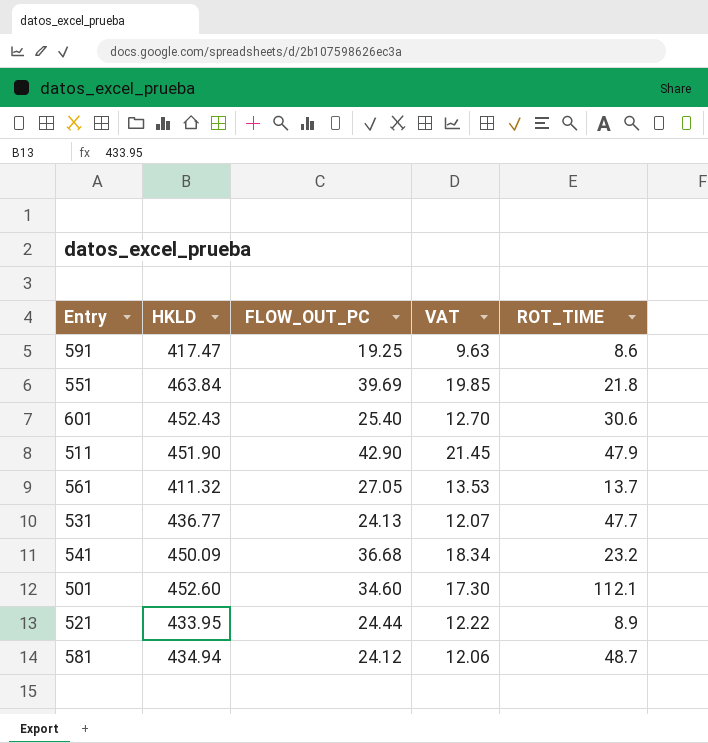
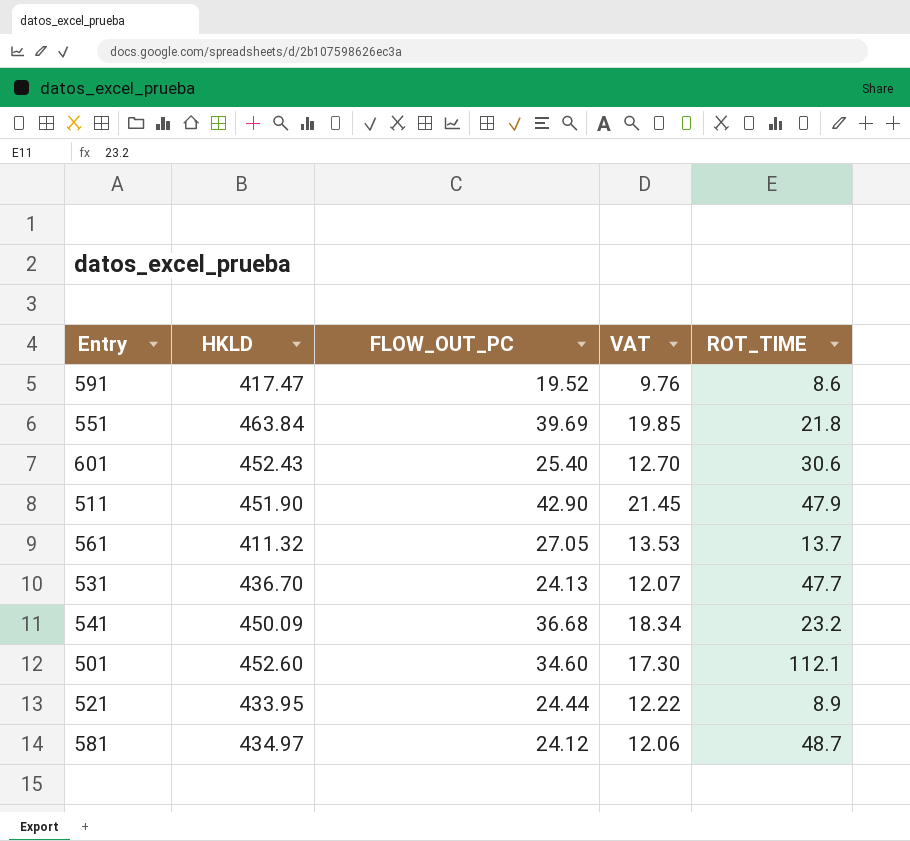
591 | FLOW_OUT_PC: 19.25 -> 19.52
591 | VAT: 9.63 -> 9.76
531 | HKLD: 436.77 -> 436.70
581 | HKLD: 434.94 -> 434.97

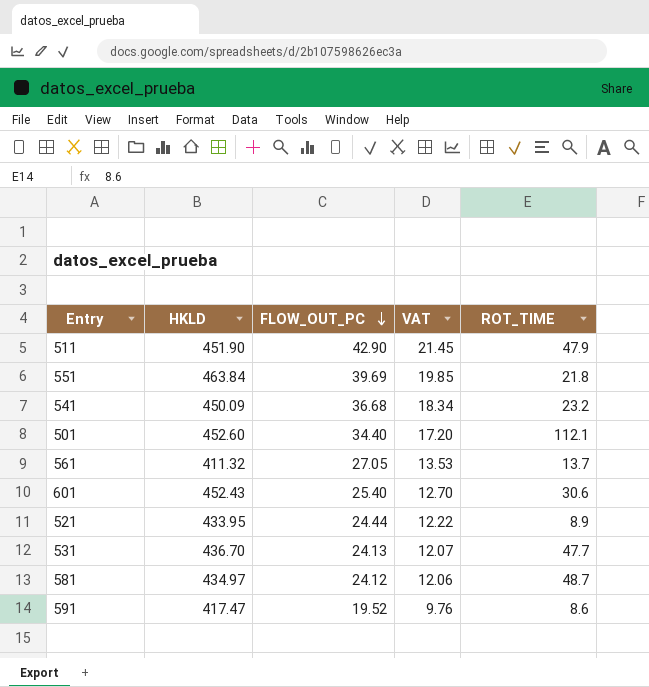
row order: none -> FLOW_OUT_PC descending
501 | FLOW_OUT_PC: 34.60 -> 34.40
501 | VAT: 17.30 -> 17.20

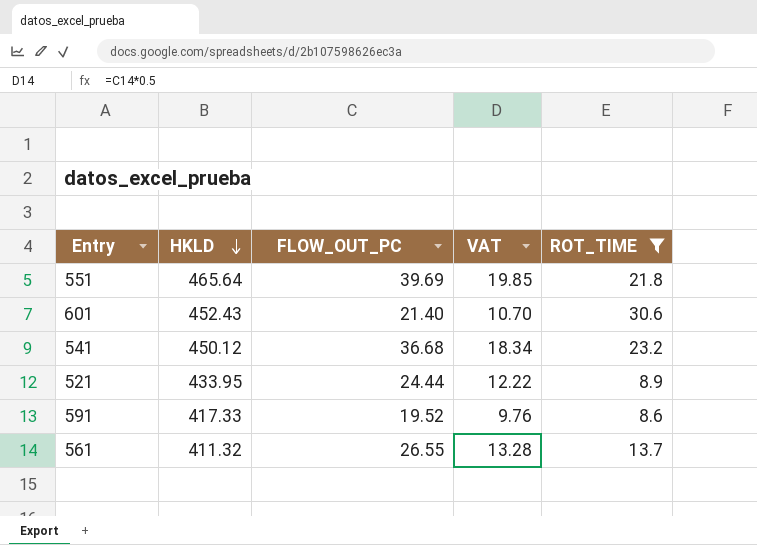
filter: none -> ROT_TIME <= 30.6
row order: FLOW_OUT_PC descending -> HKLD descending
551 | HKLD: 463.84 -> 465.64
601 | FLOW_OUT_PC: 25.40 -> 21.40
601 | VAT: 12.70 -> 10.70
541 | HKLD: 450.09 -> 450.12
591 | HKLD: 417.47 -> 417.33
561 | FLOW_OUT_PC: 27.05 -> 26.55
561 | VAT: 13.53 -> 13.28

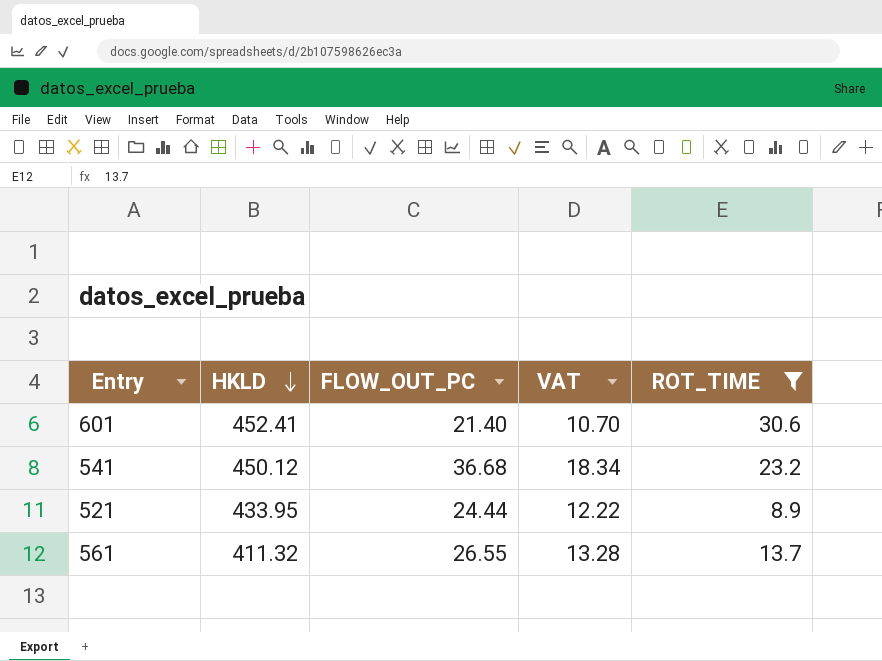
row 551: 465.64 | 39.69 | 19.85 | 21.8 -> none
row 591: 417.33 | 19.52 | 9.76 | 8.6 -> none
601 | HKLD: 452.43 -> 452.41

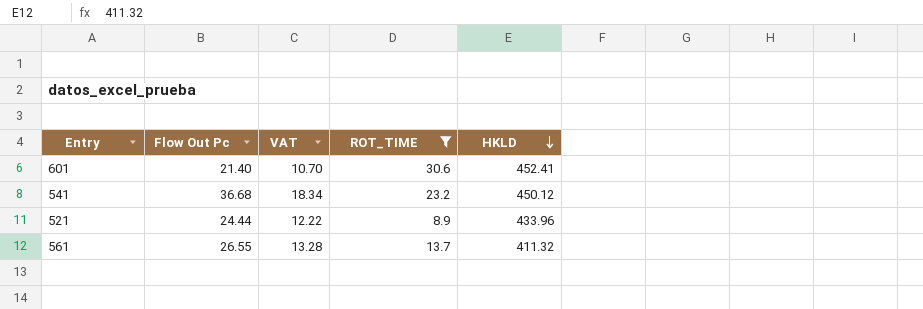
column name: FLOW_OUT_PC -> Flow Out Pc
column HKLD | position: 2 -> 5
521 | HKLD: 433.95 -> 433.96

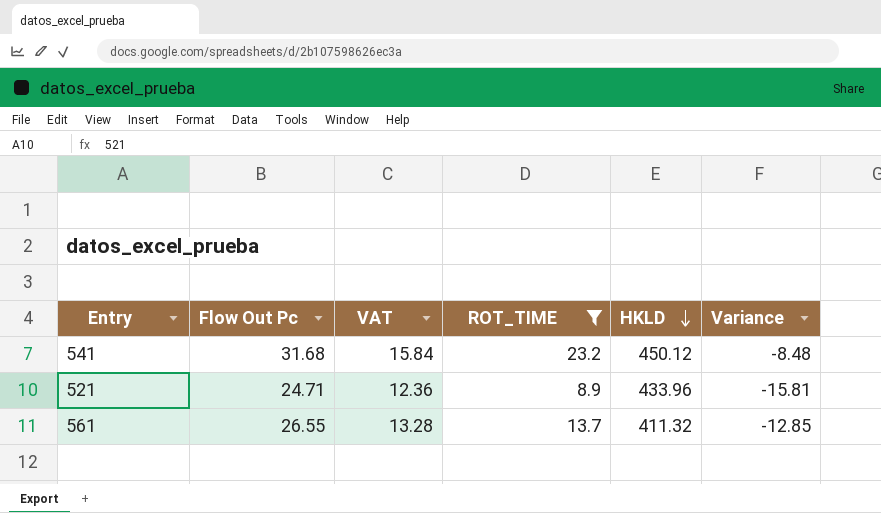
column Variance | formula: none -> [ROT_TIME] - [Flow Out Pc]
row 601: 21.40 | 10.70 | 30.6 | 452.41 -> none
541 | Flow Out Pc: 36.68 -> 31.68
541 | VAT: 18.34 -> 15.84
521 | Flow Out Pc: 24.44 -> 24.71
521 | VAT: 12.22 -> 12.36

